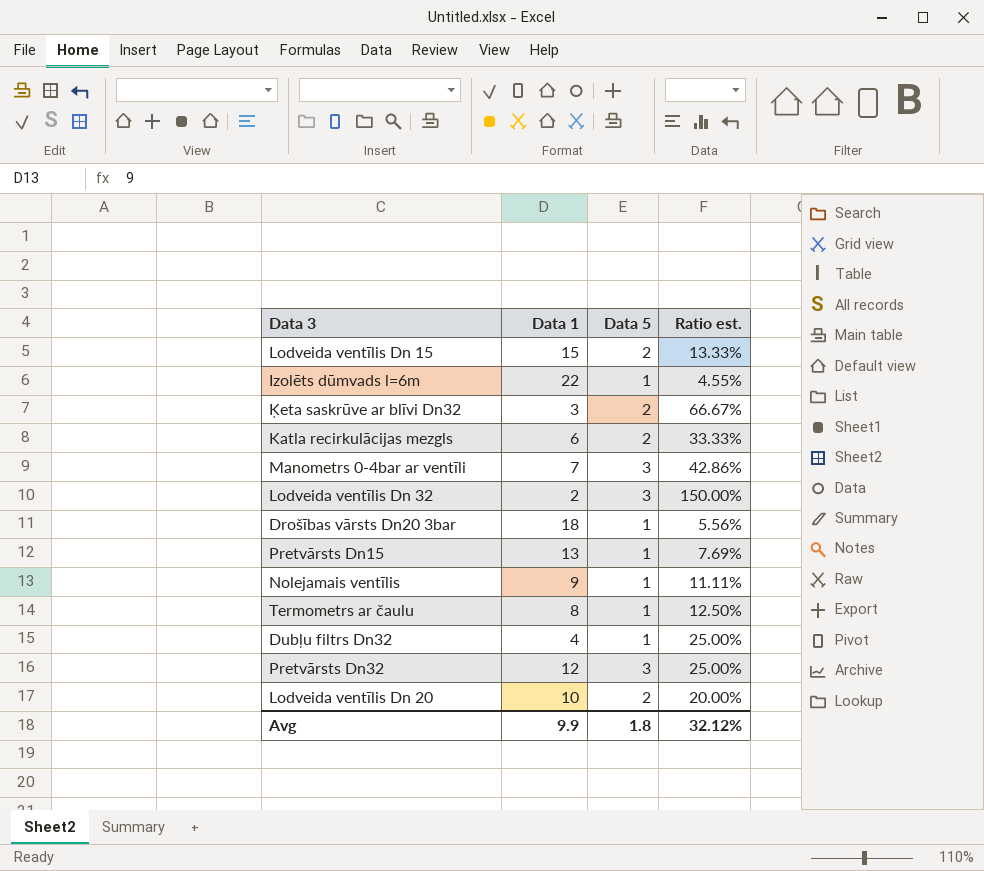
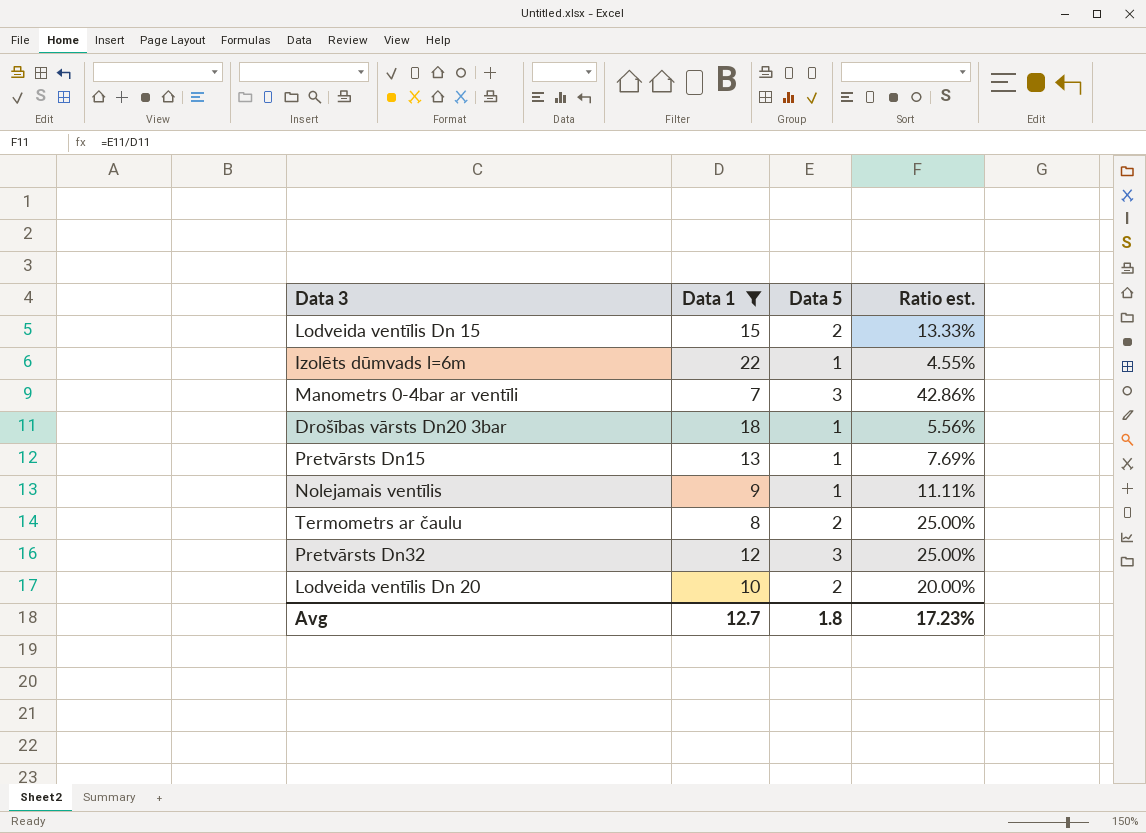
filter: none -> Data 1 >= 7
Termometrs ar čaulu | Data 5: 1 -> 2
Termometrs ar čaulu | Ratio est.: 12.50% -> 25.00%
Avg | Data 1: 9.9 -> 12.7
Avg | Ratio est.: 32.12% -> 17.23%

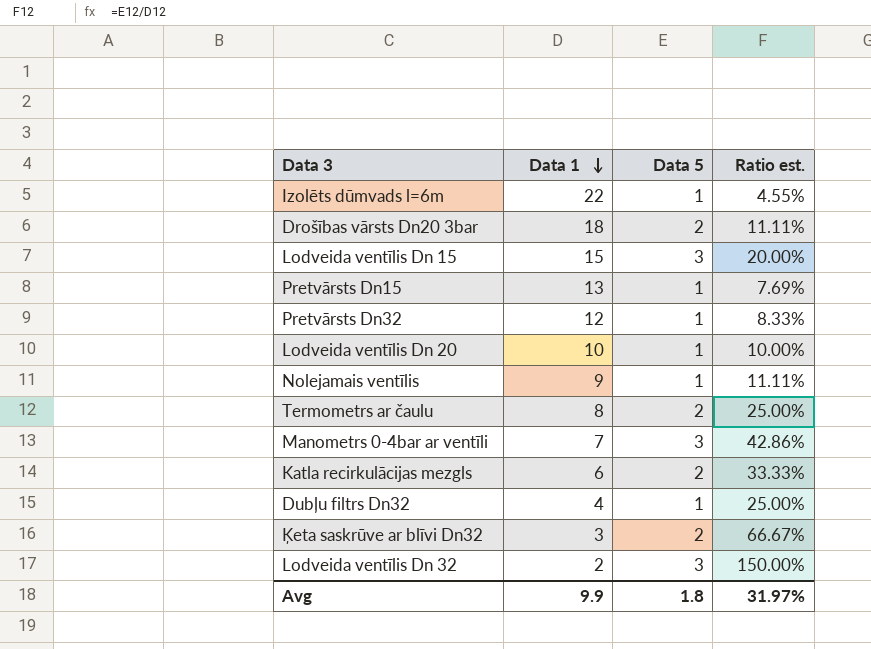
filter: Data 1 >= 7 -> none
row order: none -> Data 1 descending
Drošības vārsts Dn20 3bar | Data 5: 1 -> 2
Drošības vārsts Dn20 3bar | Ratio est.: 5.56% -> 11.11%
Lodveida ventīlis Dn 15 | Data 5: 2 -> 3
Lodveida ventīlis Dn 15 | Ratio est.: 13.33% -> 20.00%
Pretvārsts Dn32 | Data 5: 3 -> 1
Pretvārsts Dn32 | Ratio est.: 25.00% -> 8.33%
Lodveida ventīlis Dn 20 | Data 5: 2 -> 1
Lodveida ventīlis Dn 20 | Ratio est.: 20.00% -> 10.00%
Avg | Data 1: 12.7 -> 9.9
Avg | Ratio est.: 17.23% -> 31.97%

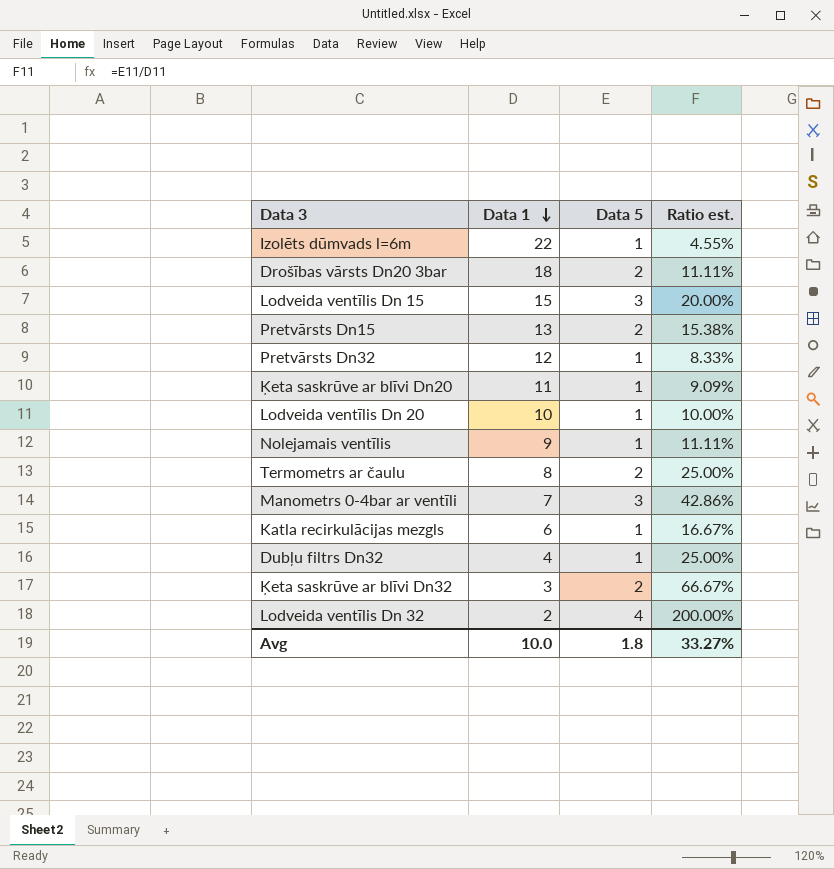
Pretvārsts Dn15 | Data 5: 1 -> 2
Pretvārsts Dn15 | Ratio est.: 7.69% -> 15.38%
row Ķeta saskrūve ar blīvi Dn20: none -> 11 | 1 | 9.09%
Katla recirkulācijas mezgls | Data 5: 2 -> 1
Katla recirkulācijas mezgls | Ratio est.: 33.33% -> 16.67%
Lodveida ventīlis Dn 32 | Data 5: 3 -> 4
Lodveida ventīlis Dn 32 | Ratio est.: 150.00% -> 200.00%
Avg | Data 1: 9.9 -> 10.0
Avg | Ratio est.: 31.97% -> 33.27%

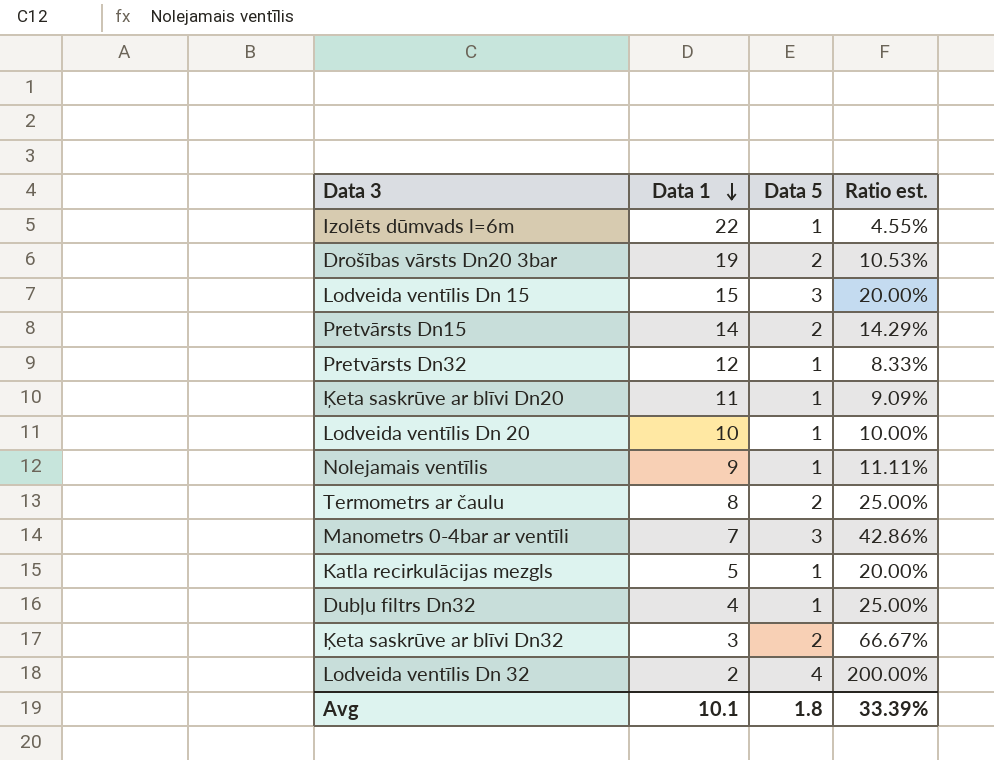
Drošības vārsts Dn20 3bar | Data 1: 18 -> 19
Drošības vārsts Dn20 3bar | Ratio est.: 11.11% -> 10.53%
Pretvārsts Dn15 | Data 1: 13 -> 14
Pretvārsts Dn15 | Ratio est.: 15.38% -> 14.29%
Katla recirkulācijas mezgls | Data 1: 6 -> 5
Katla recirkulācijas mezgls | Ratio est.: 16.67% -> 20.00%
Avg | Data 1: 10.0 -> 10.1
Avg | Ratio est.: 33.27% -> 33.39%

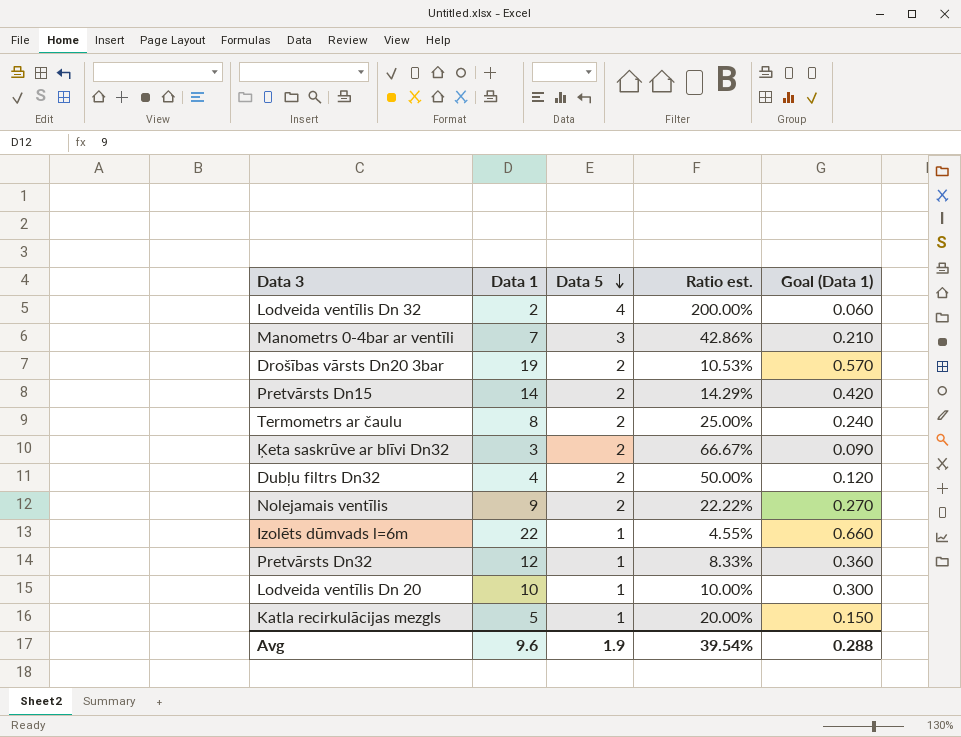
row order: Data 1 descending -> Data 5 descending
column Goal (Data 1) | formula: none -> [Data 1] * 0.03
row Lodveida ventīlis Dn 15: 15 | 3 | 20.00% -> none
row Ķeta saskrūve ar blīvi Dn20: 11 | 1 | 9.09% -> none
Dubļu filtrs Dn32 | Data 5: 1 -> 2
Dubļu filtrs Dn32 | Ratio est.: 25.00% -> 50.00%
Nolejamais ventīlis | Data 5: 1 -> 2
Nolejamais ventīlis | Ratio est.: 11.11% -> 22.22%
Avg | Data 1: 10.1 -> 9.6
Avg | Data 5: 1.8 -> 1.9
Avg | Ratio est.: 33.39% -> 39.54%

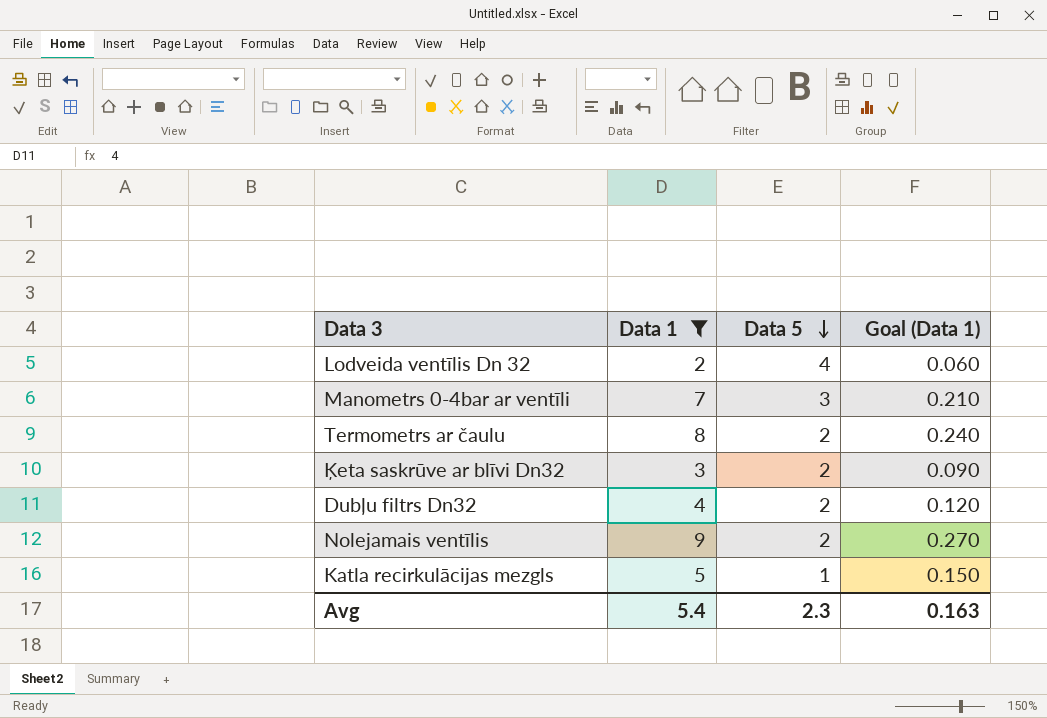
filter: none -> Data 1 <= 9
column Ratio est. | formula: [Data 5] / [Data 1] -> none
Avg | Data 1: 9.6 -> 5.4
Avg | Data 5: 1.9 -> 2.3
Avg | Goal (Data 1): 0.288 -> 0.163

